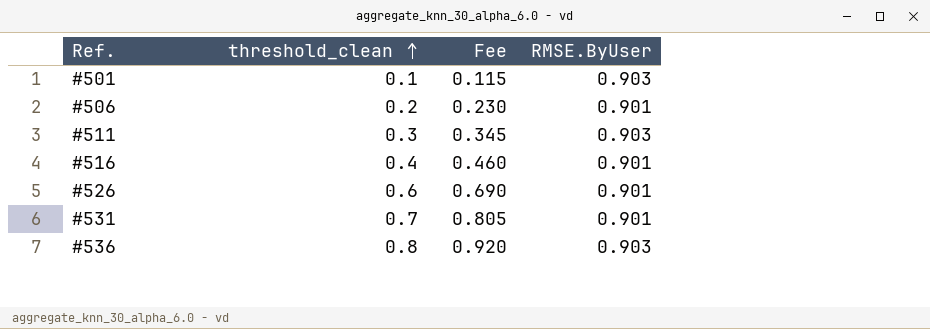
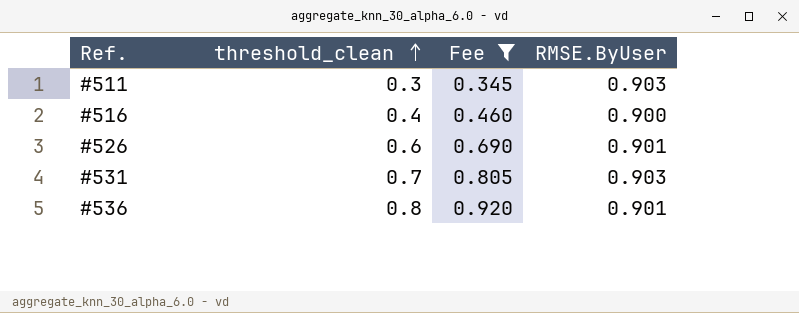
filter: none -> Fee >= 0.345
#516 | RMSE.ByUser: 0.901 -> 0.900
#531 | RMSE.ByUser: 0.901 -> 0.903
#536 | RMSE.ByUser: 0.903 -> 0.901

